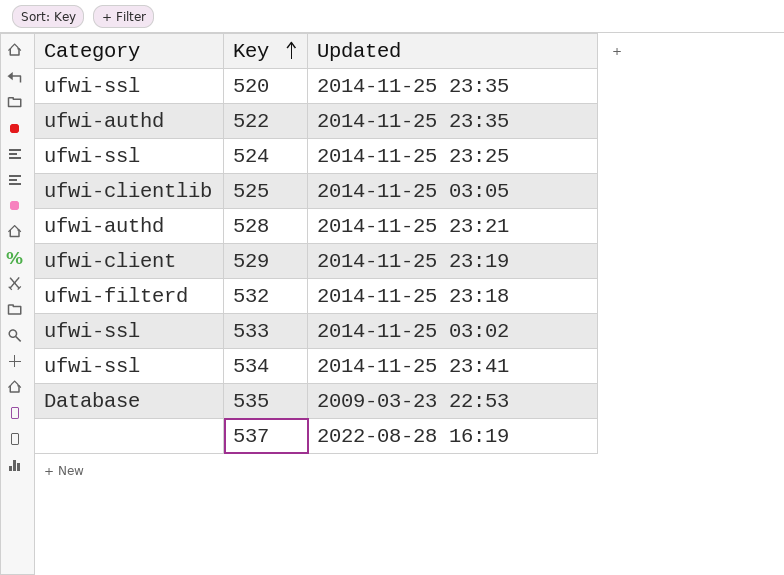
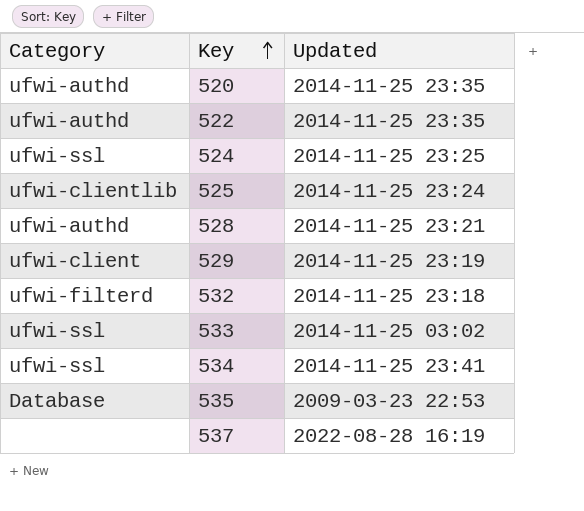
520 | Category: ufwi-ssl -> ufwi-authd
525 | Updated: 2014-11-25 03:05 -> 2014-11-25 23:24

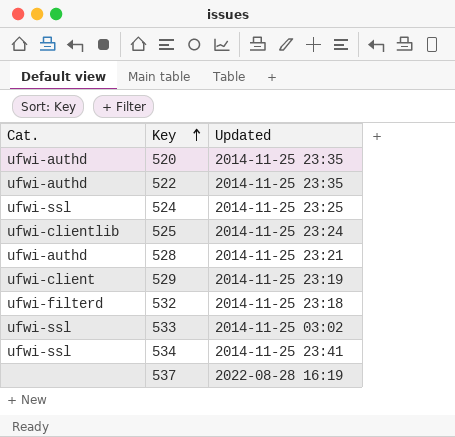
column name: Category -> Cat.
row 535: Database | 2009-03-23 22:53 -> none

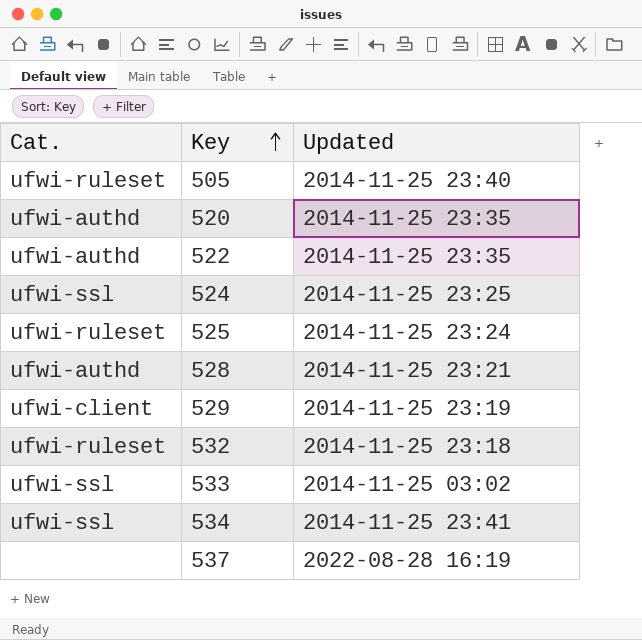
row 505: none -> ufwi-ruleset | 2014-11-25 23:40
525 | Cat.: ufwi-clientlib -> ufwi-ruleset
532 | Cat.: ufwi-filterd -> ufwi-ruleset

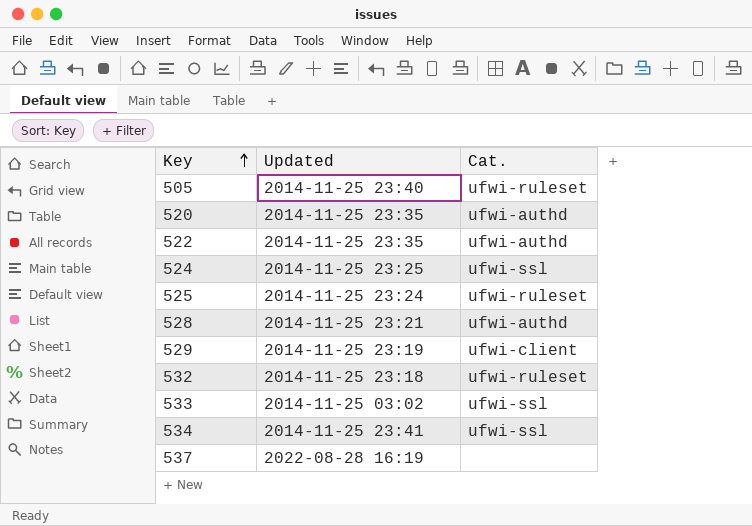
column Cat. | position: 1 -> 3

